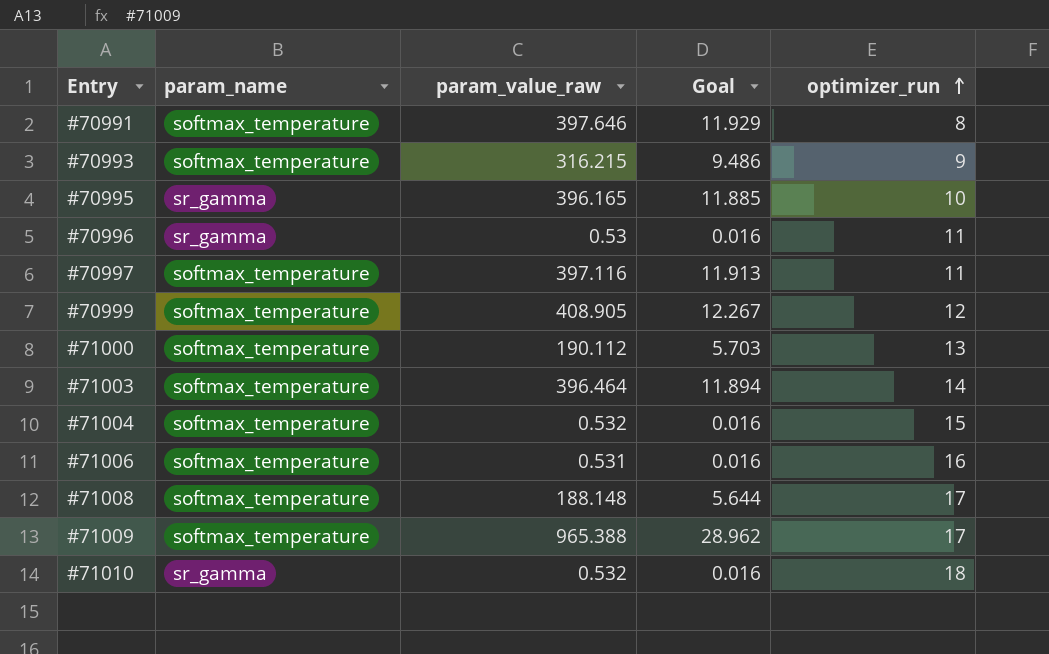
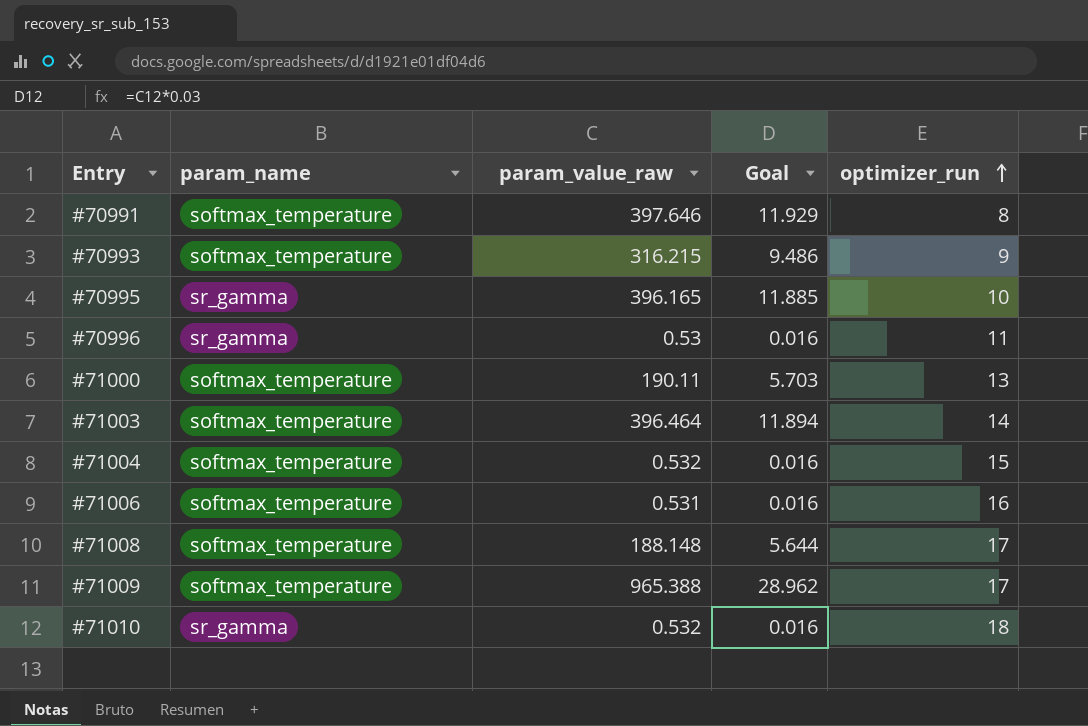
row #70997: softmax_temperature | 397.116 | 11.913 | 11 -> none
row #70999: softmax_temperature | 408.905 | 12.267 | 12 -> none
#71000 | param_value_raw: 190.112 -> 190.11

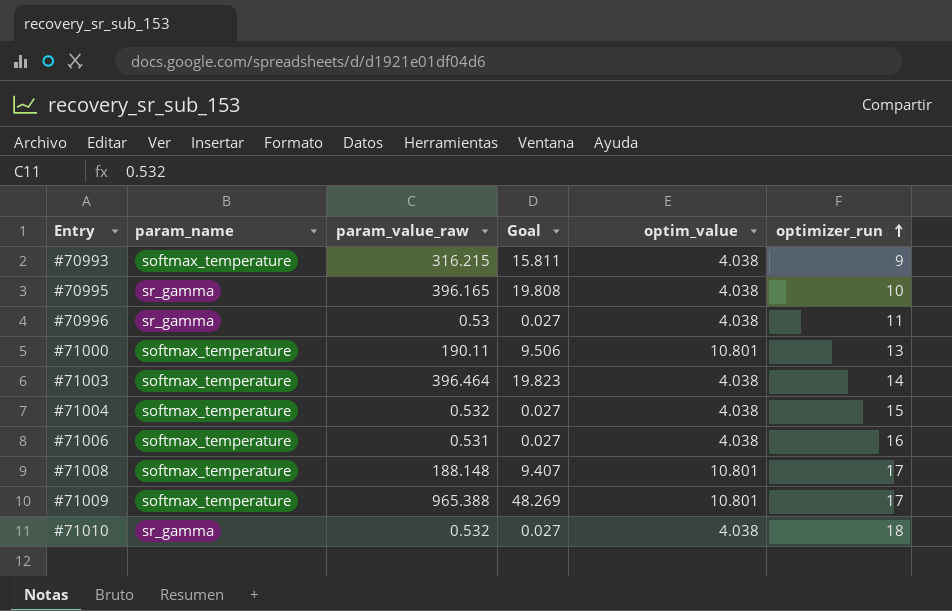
column Goal | formula: [param_value_raw] * 0.03 -> [param_value_raw] * 0.05
column optim_value | position: none -> 5
row #70991: softmax_temperature | 397.646 | 11.929 | 8 -> none

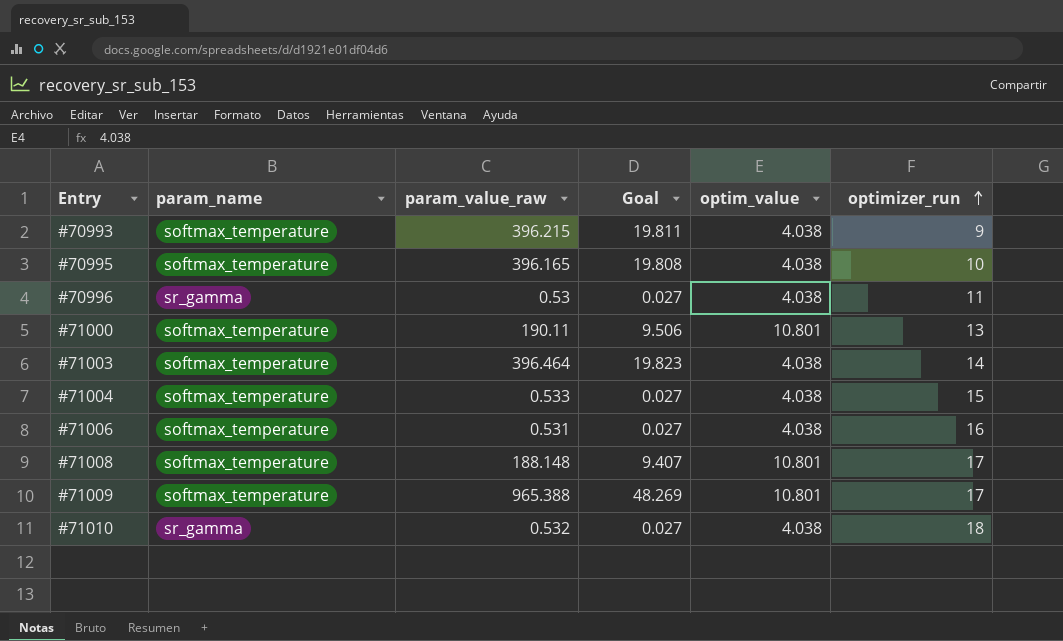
#70993 | param_value_raw: 316.215 -> 396.215
#70993 | Goal: 15.811 -> 19.811
#70995 | param_name: sr_gamma -> softmax_temperature
#71004 | param_value_raw: 0.532 -> 0.533

